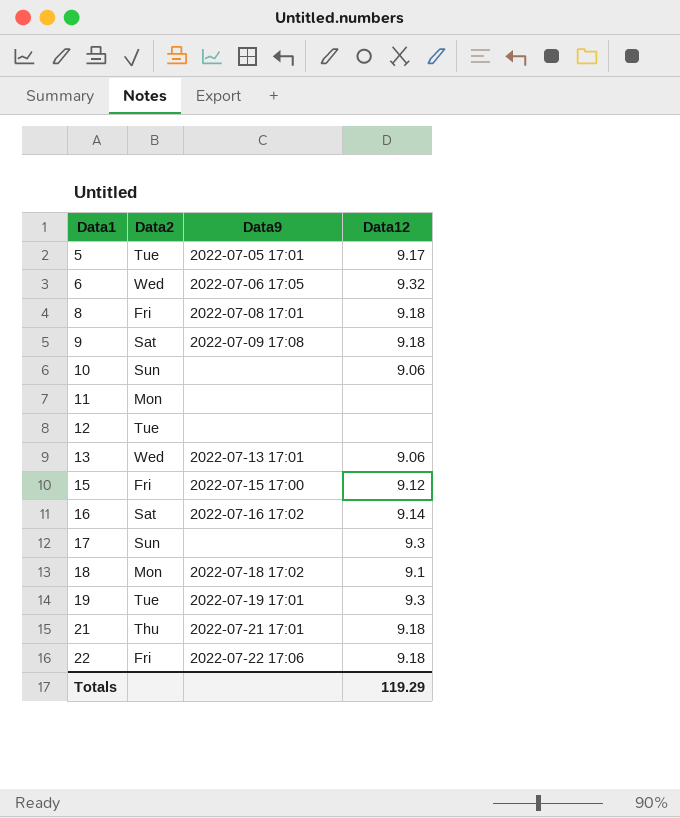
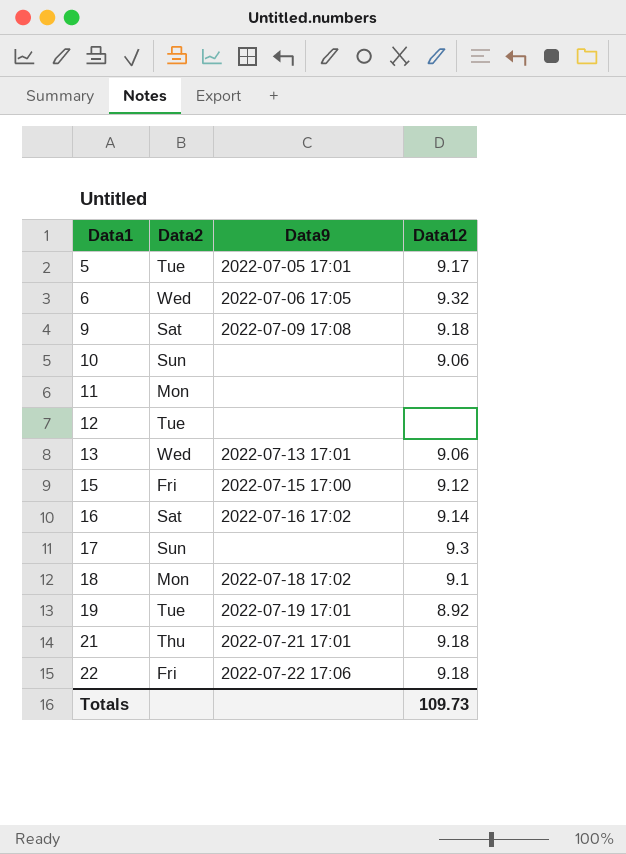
row 8: Fri | 2022-07-08 17:01 | 9.18 -> none
19 | Data12: 9.3 -> 8.92
Totals | Data12: 119.29 -> 109.73

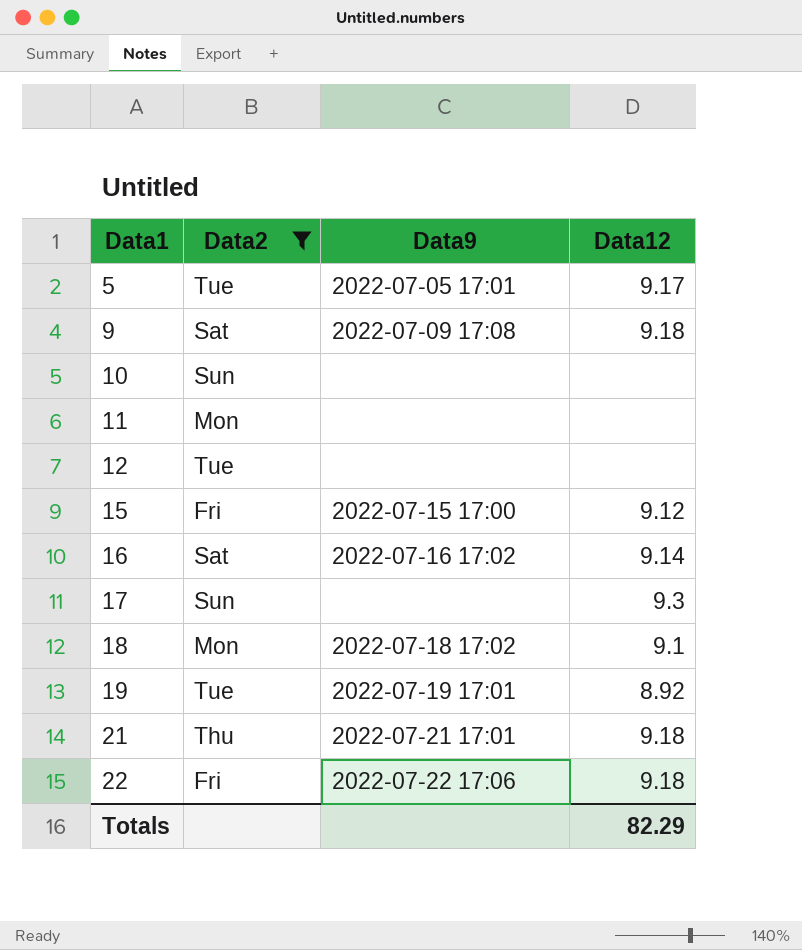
filter: none -> Data2 != Wed
10 | Data12: 9.06 -> none
Totals | Data12: 109.73 -> 82.29

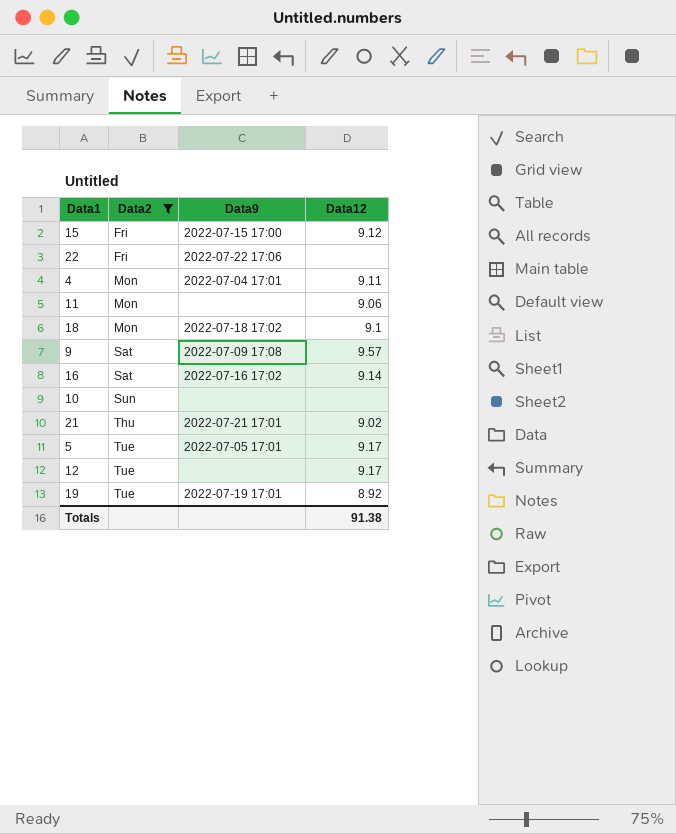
row order: Data1 ascending -> Data2 ascending
row 17: Sun | none | 9.3 -> none
22 | Data12: 9.18 -> none
row 4: none -> Mon | 2022-07-04 17:01 | 9.11
11 | Data12: none -> 9.06
9 | Data12: 9.18 -> 9.57
21 | Data12: 9.18 -> 9.02
12 | Data12: none -> 9.17
Totals | Data12: 82.29 -> 91.38

